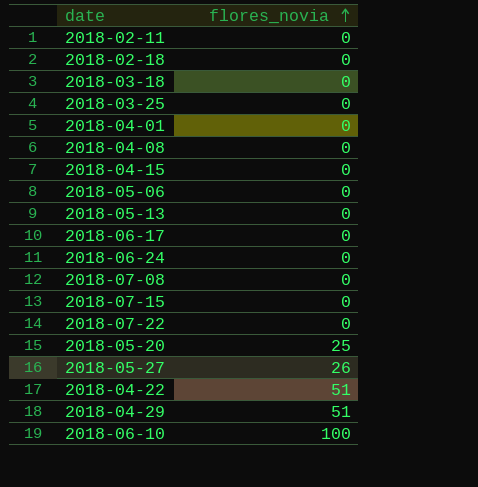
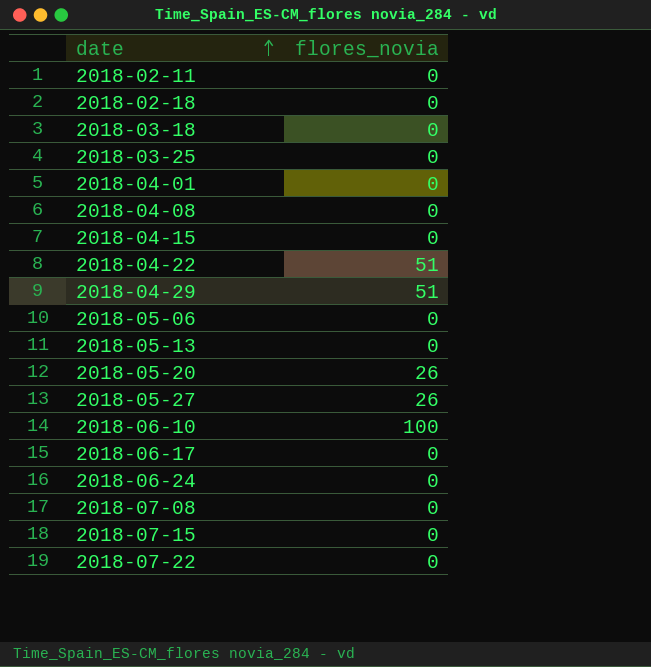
row order: flores_novia ascending -> date ascending
2018-05-20 | flores_novia: 25 -> 26

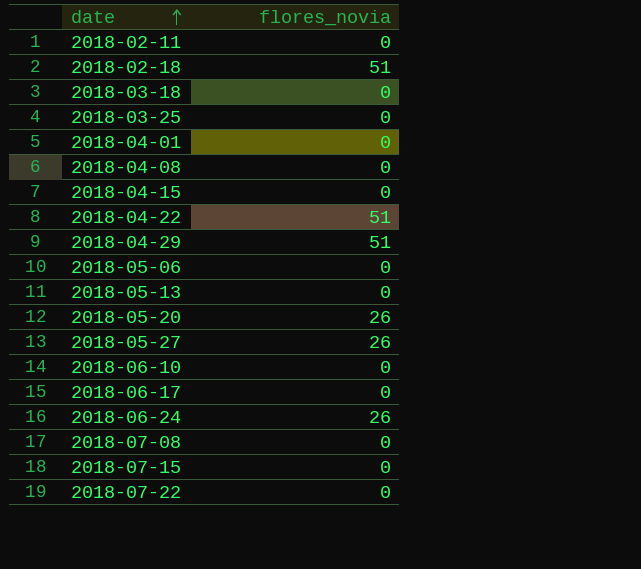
2018-02-18 | flores_novia: 0 -> 51
2018-06-10 | flores_novia: 100 -> 0
2018-06-24 | flores_novia: 0 -> 26

